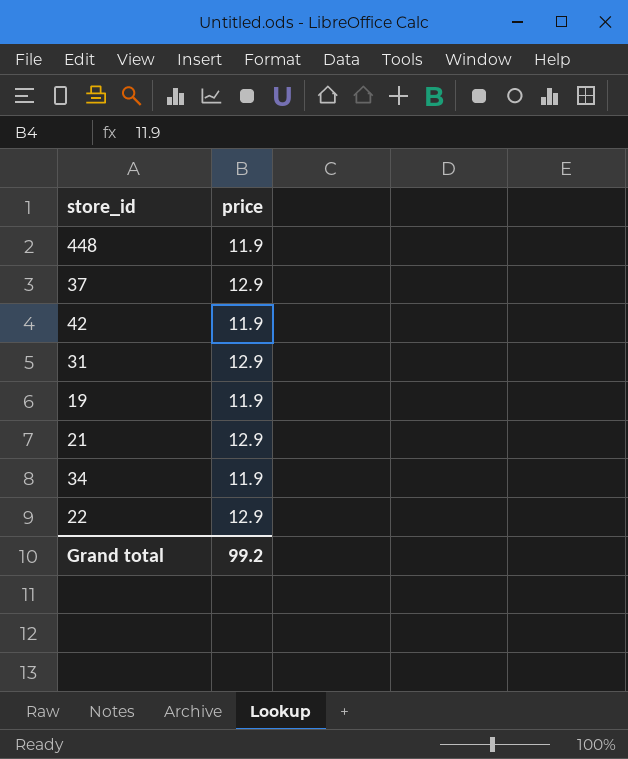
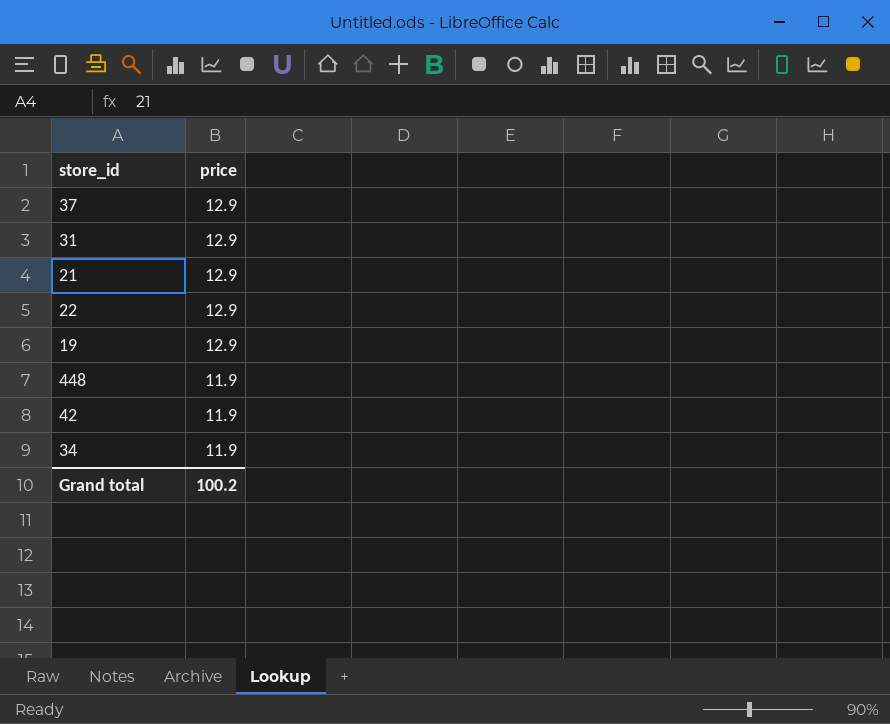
row order: none -> price descending
19 | price: 11.9 -> 12.9
Grand total | price: 99.2 -> 100.2

